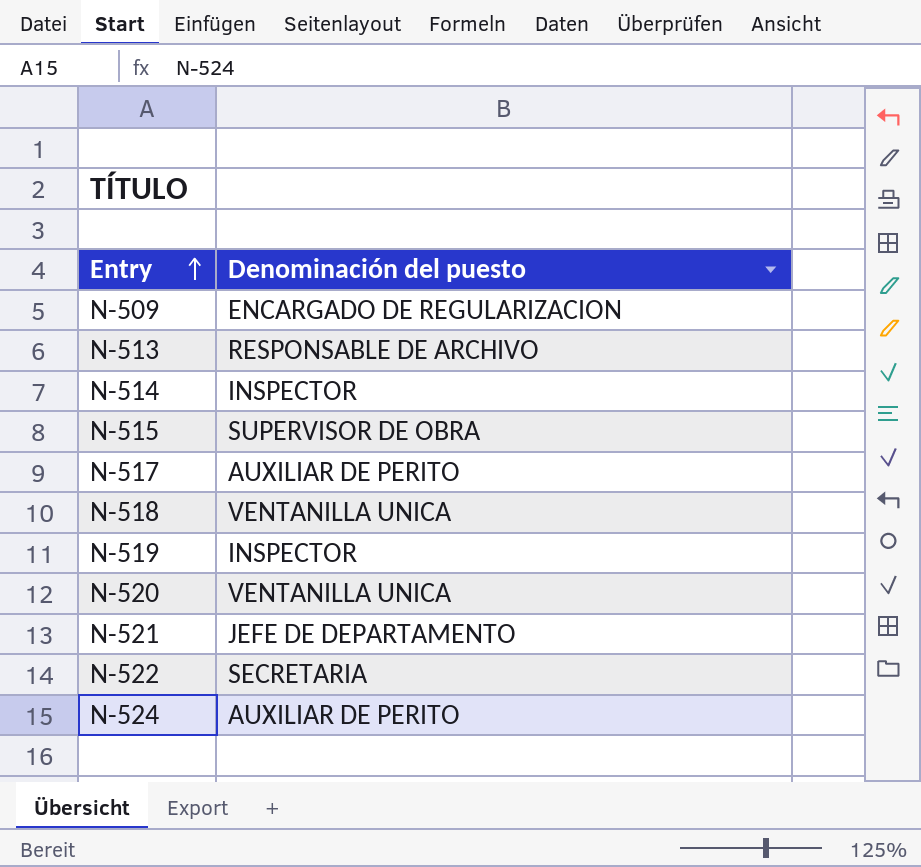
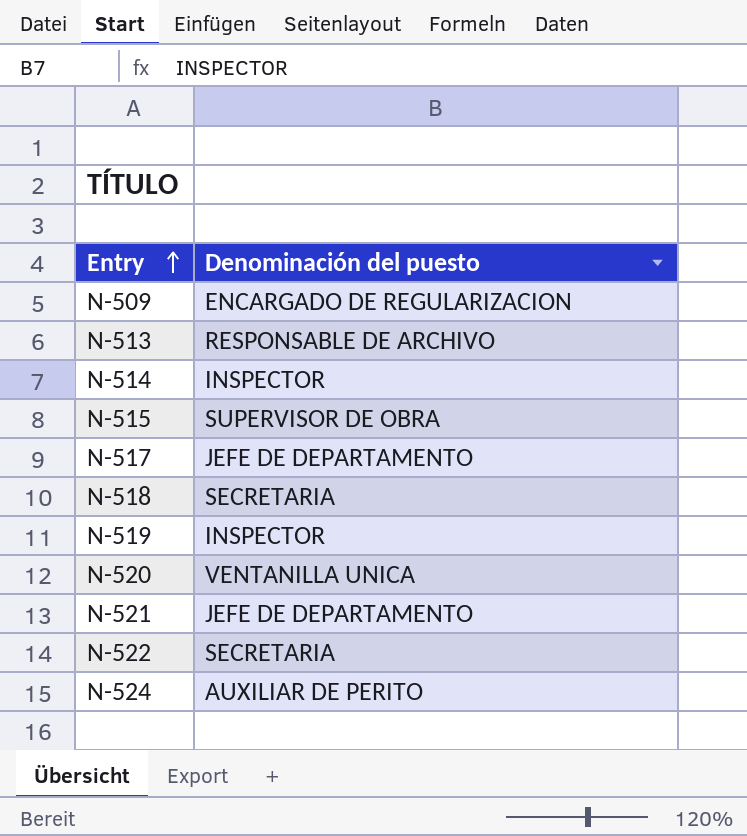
N-517 | Denominación del puesto: AUXILIAR DE PERITO -> JEFE DE DEPARTAMENTO
N-518 | Denominación del puesto: VENTANILLA UNICA -> SECRETARIA

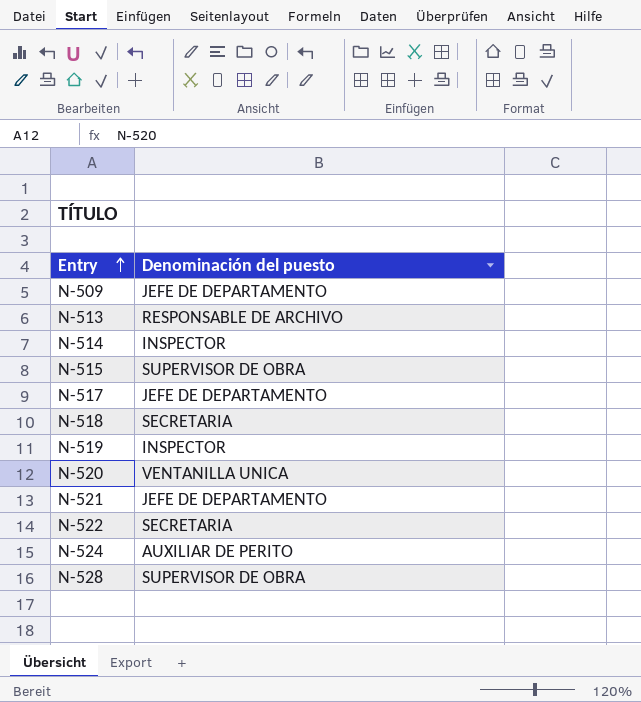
N-509 | Denominación del puesto: ENCARGADO DE REGULARIZACION -> JEFE DE DEPARTAMENTO
row N-528: none -> SUPERVISOR DE OBRA

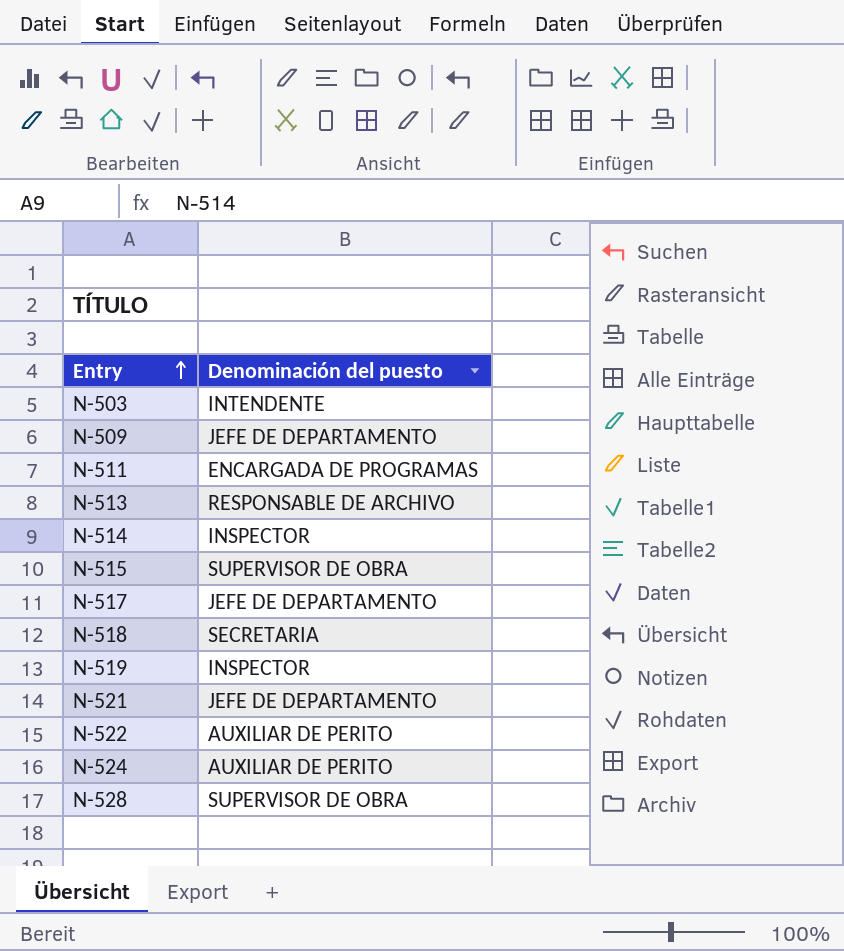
row N-520: VENTANILLA UNICA -> none
row N-503: none -> INTENDENTE
row N-511: none -> ENCARGADA DE PROGRAMAS
N-522 | Denominación del puesto: SECRETARIA -> AUXILIAR DE PERITO

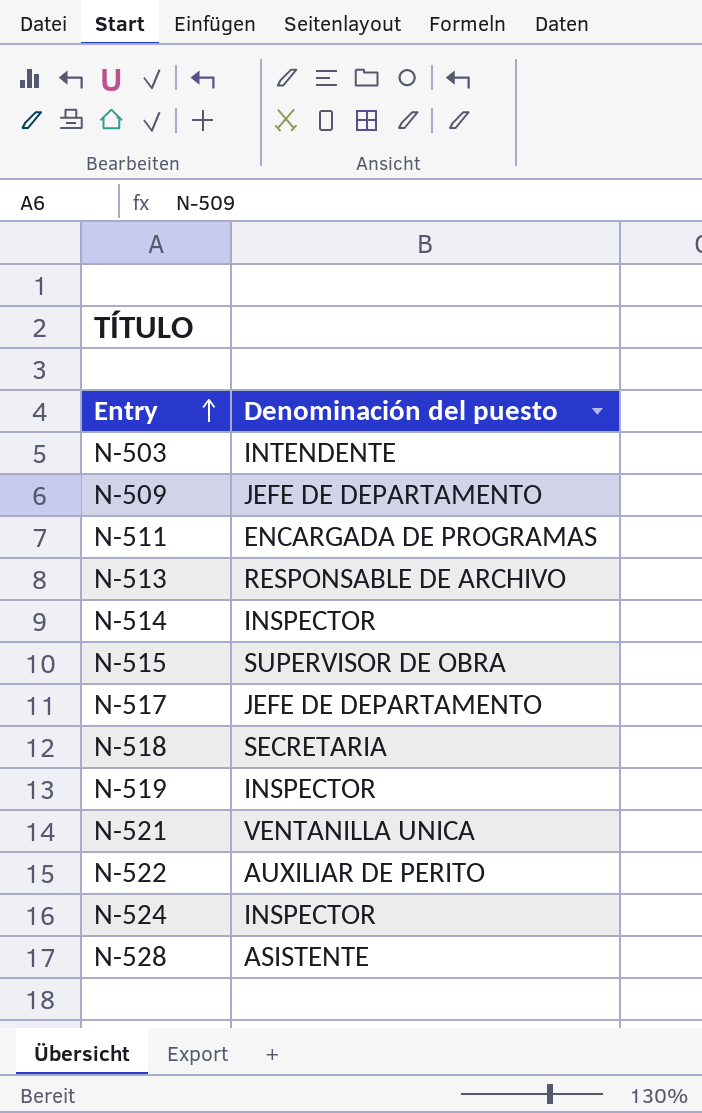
N-521 | Denominación del puesto: JEFE DE DEPARTAMENTO -> VENTANILLA UNICA
N-524 | Denominación del puesto: AUXILIAR DE PERITO -> INSPECTOR
N-528 | Denominación del puesto: SUPERVISOR DE OBRA -> ASISTENTE

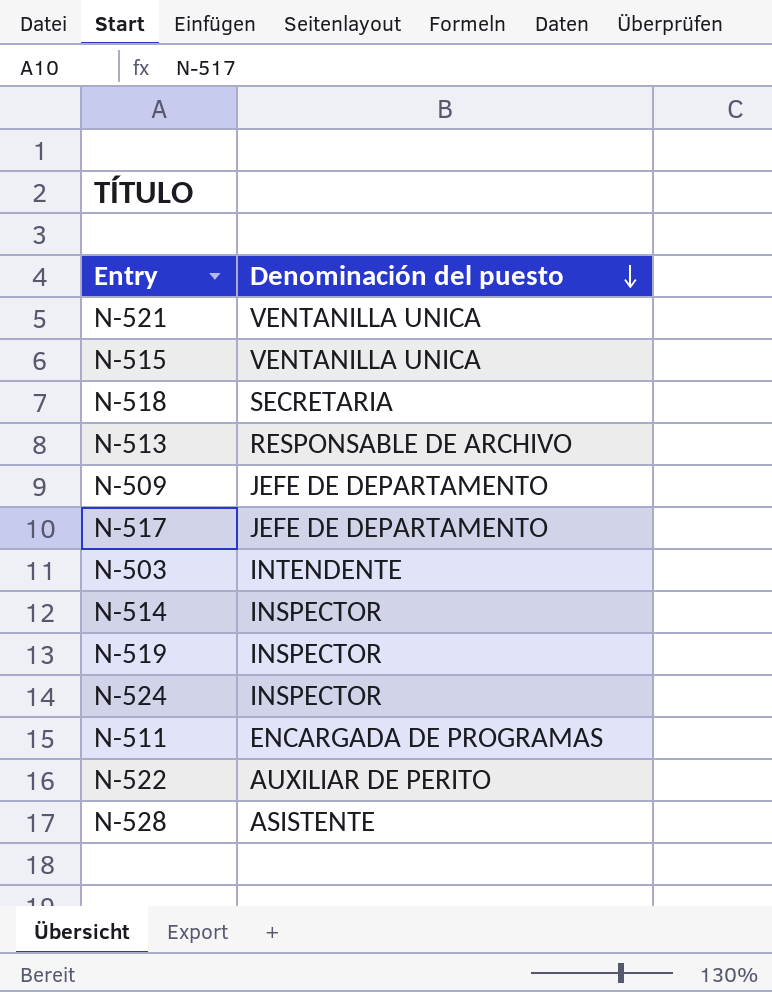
row order: Entry ascending -> Denominación del puesto descending
N-515 | Denominación del puesto: SUPERVISOR DE OBRA -> VENTANILLA UNICA

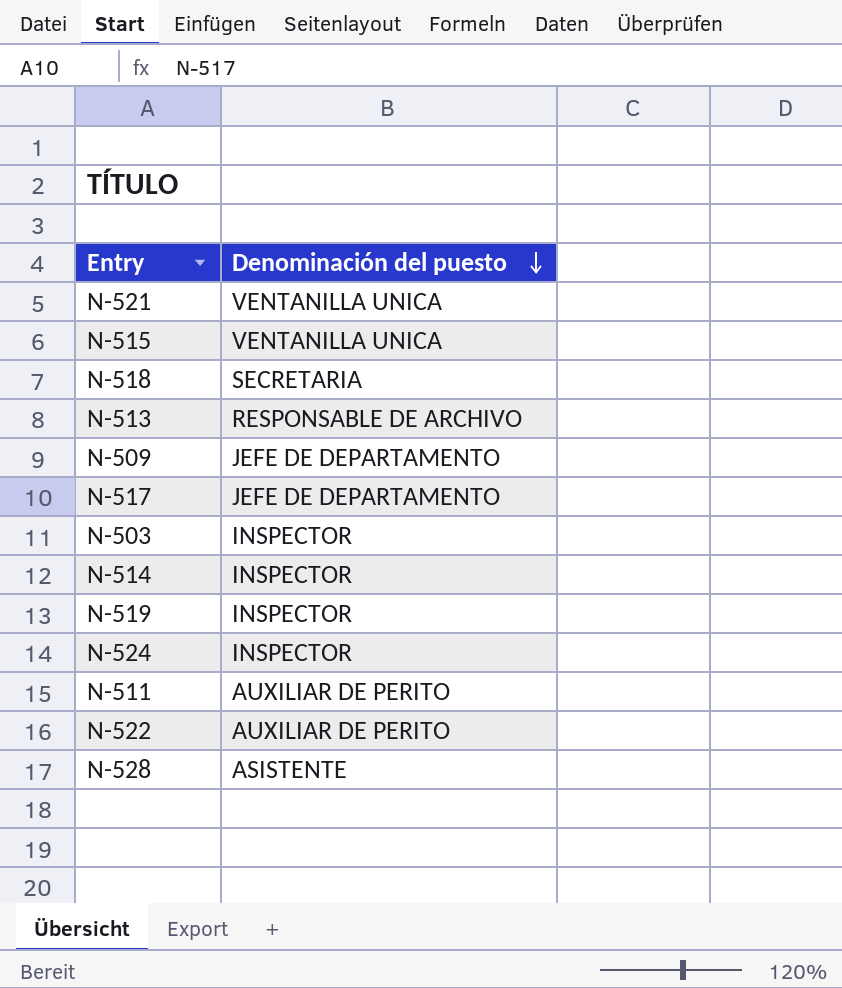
N-503 | Denominación del puesto: INTENDENTE -> INSPECTOR
N-511 | Denominación del puesto: ENCARGADA DE PROGRAMAS -> AUXILIAR DE PERITO

